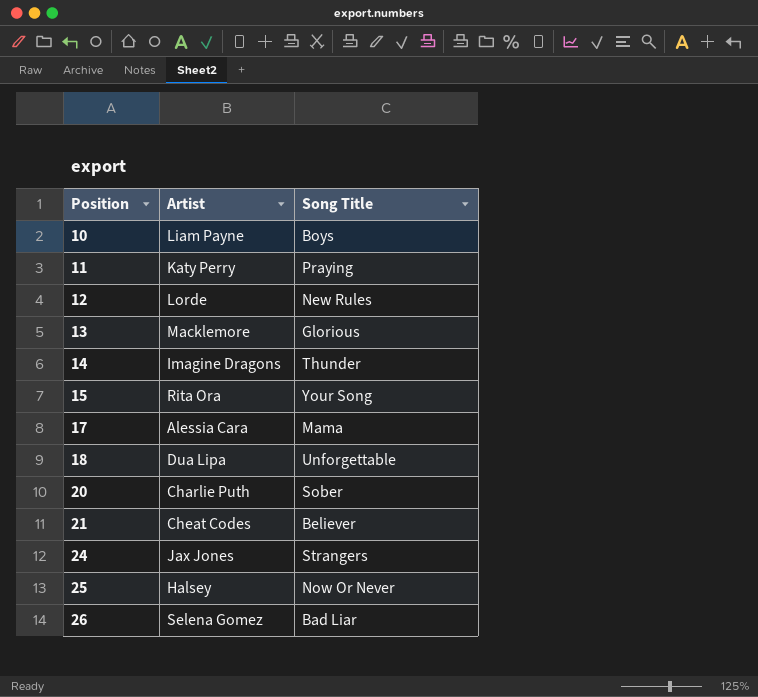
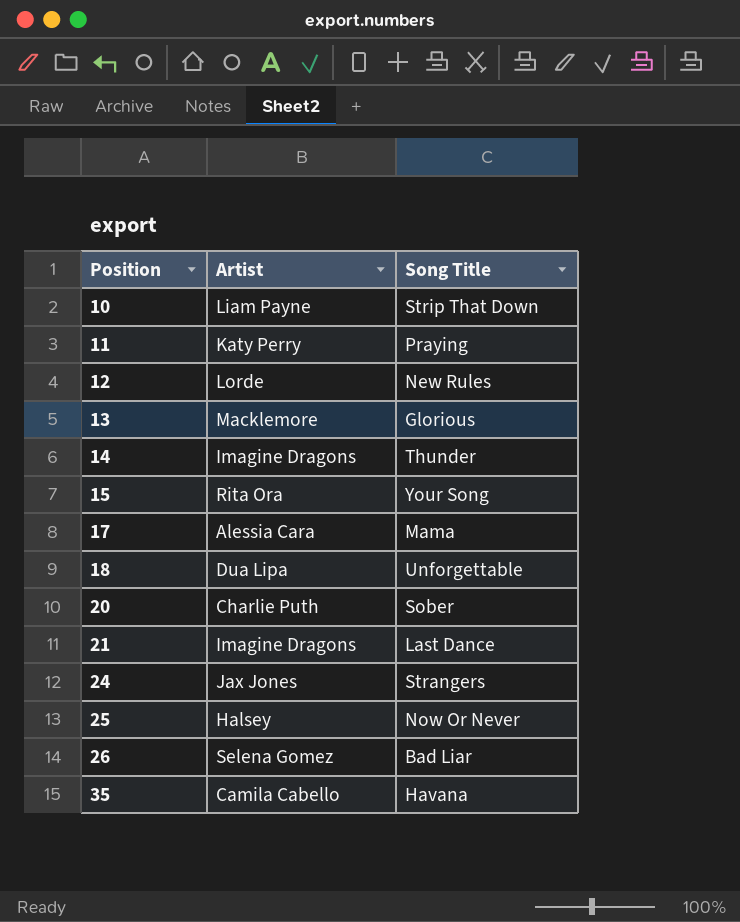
10 | Song Title: Boys -> Strip That Down
21 | Artist: Cheat Codes -> Imagine Dragons
21 | Song Title: Believer -> Last Dance
row 35: none -> Camila Cabello | Havana

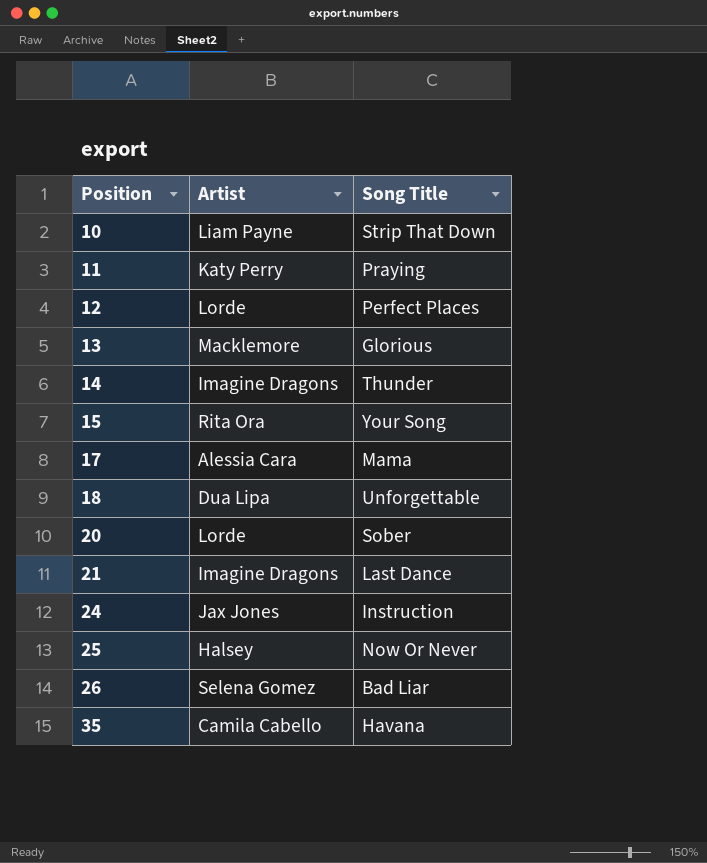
12 | Song Title: New Rules -> Perfect Places
20 | Artist: Charlie Puth -> Lorde
24 | Song Title: Strangers -> Instruction

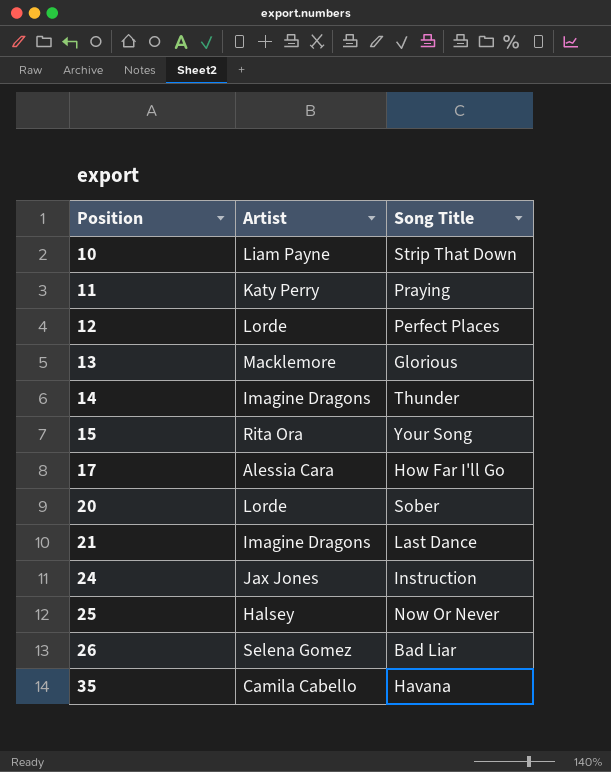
row 18: Dua Lipa | Unforgettable -> none
17 | Song Title: Mama -> How Far I'll Go

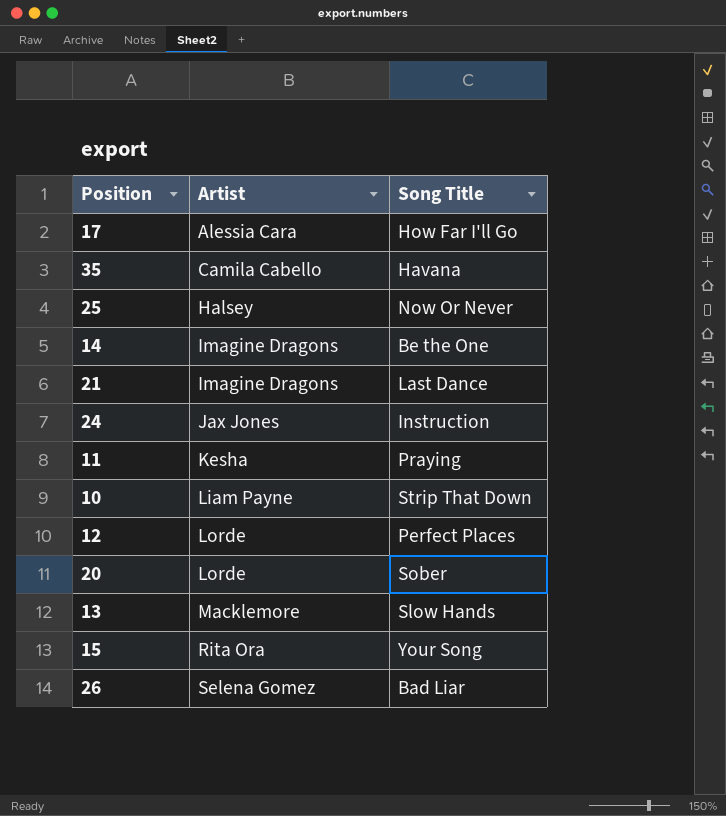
row order: Position ascending -> Artist ascending
14 | Song Title: Thunder -> Be the One
11 | Artist: Katy Perry -> Kesha
13 | Song Title: Glorious -> Slow Hands

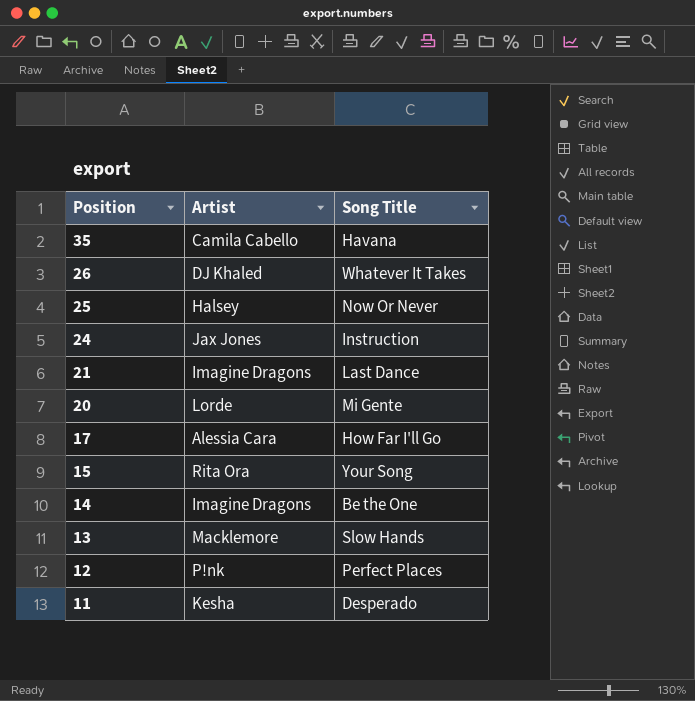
row order: Artist ascending -> Position descending
row 10: Liam Payne | Strip That Down -> none
26 | Artist: Selena Gomez -> DJ Khaled
26 | Song Title: Bad Liar -> Whatever It Takes
20 | Song Title: Sober -> Mi Gente
12 | Artist: Lorde -> P!nk
11 | Song Title: Praying -> Desperado

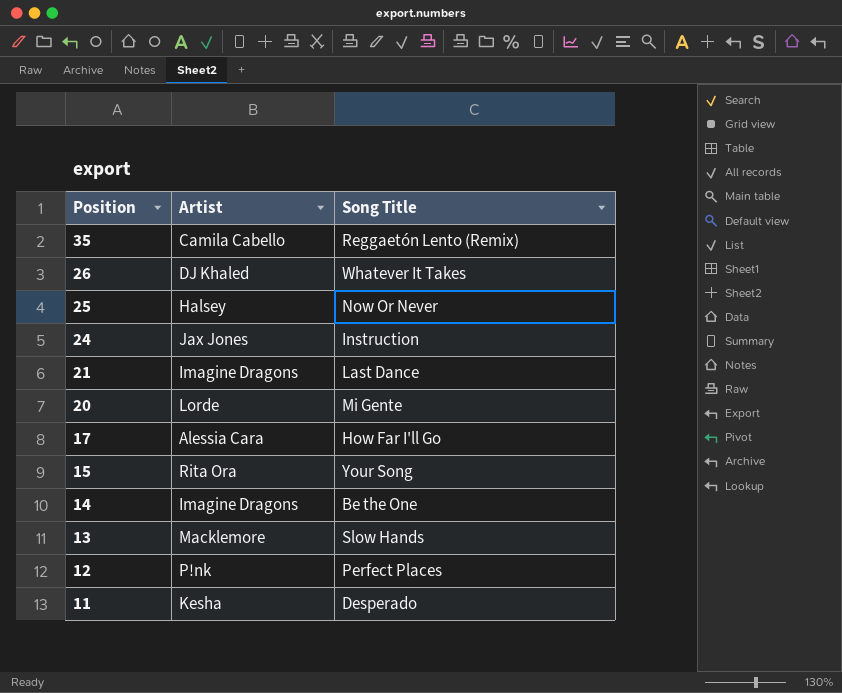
35 | Song Title: Havana -> Reggaetón Lento (Remix)

